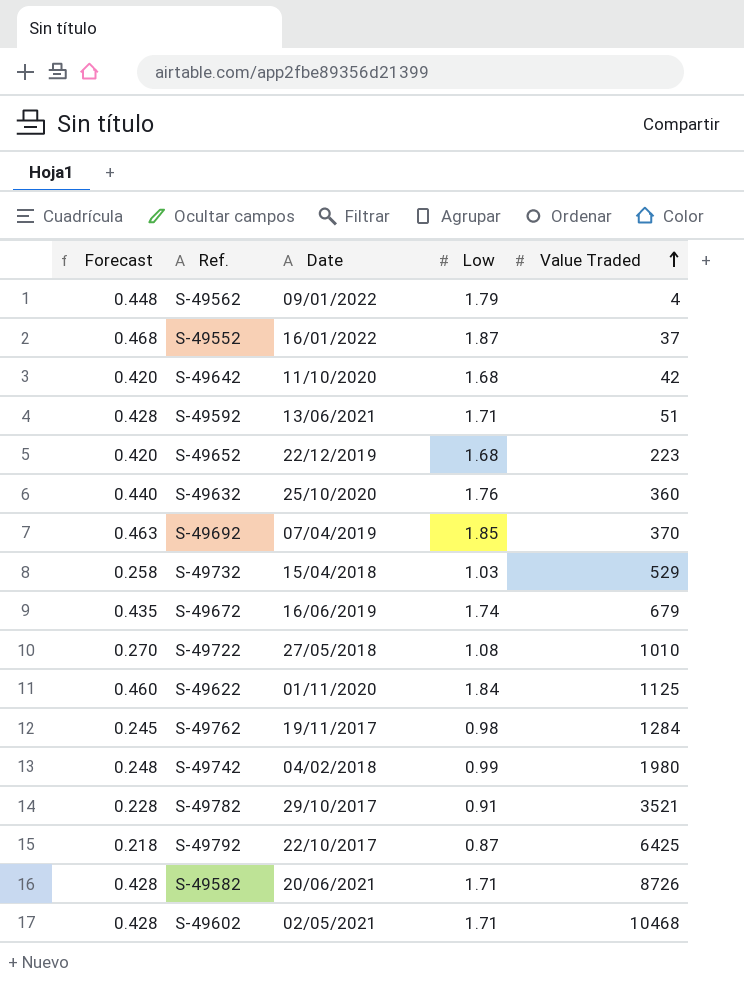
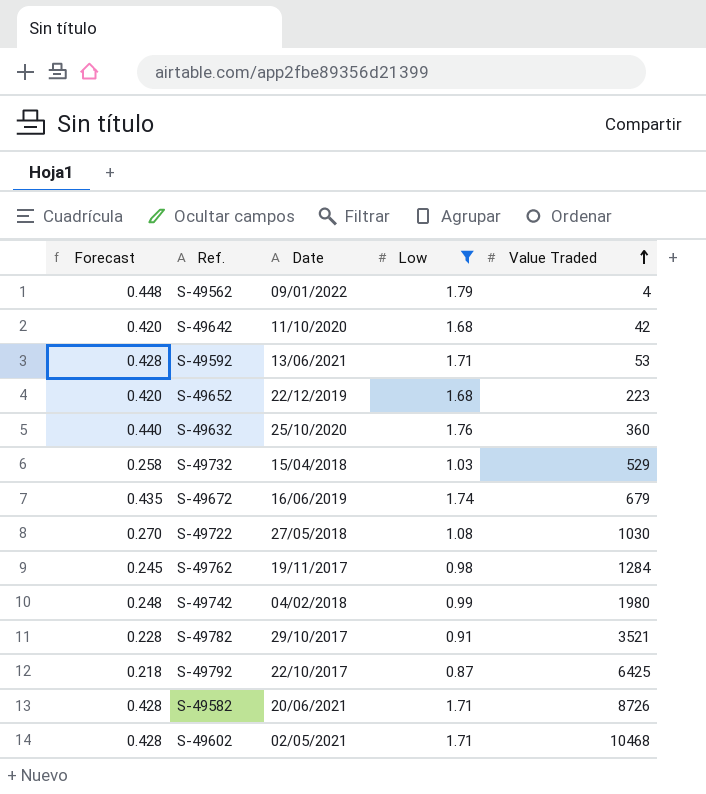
filter: none -> Low <= 1.79
S-49592 | Value Traded: 51 -> 53
S-49722 | Value Traded: 1010 -> 1030

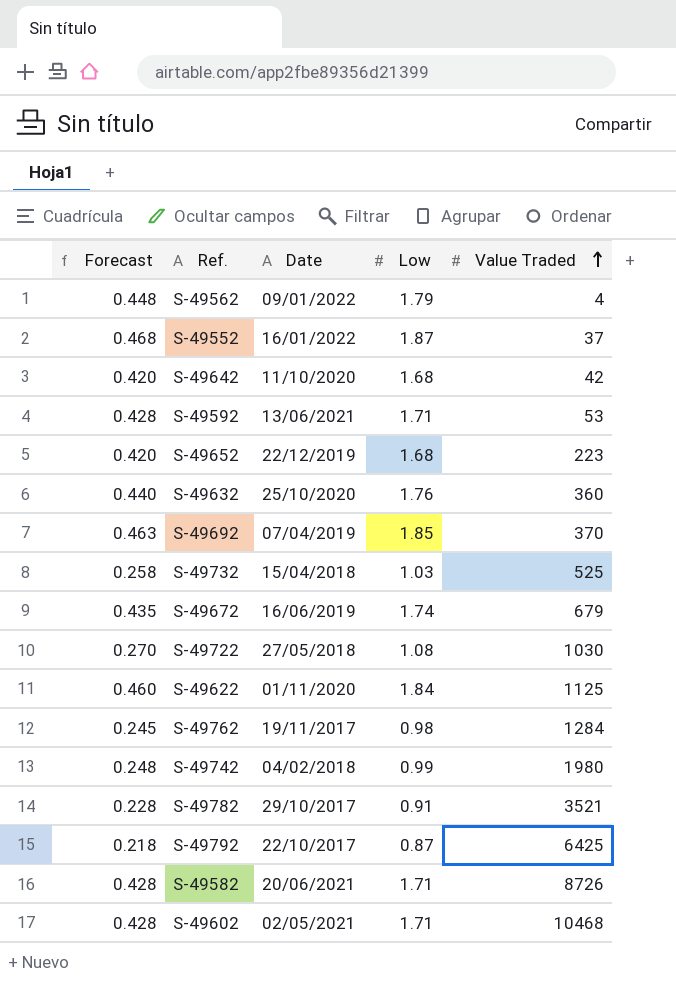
filter: Low <= 1.79 -> none
S-49732 | Value Traded: 529 -> 525

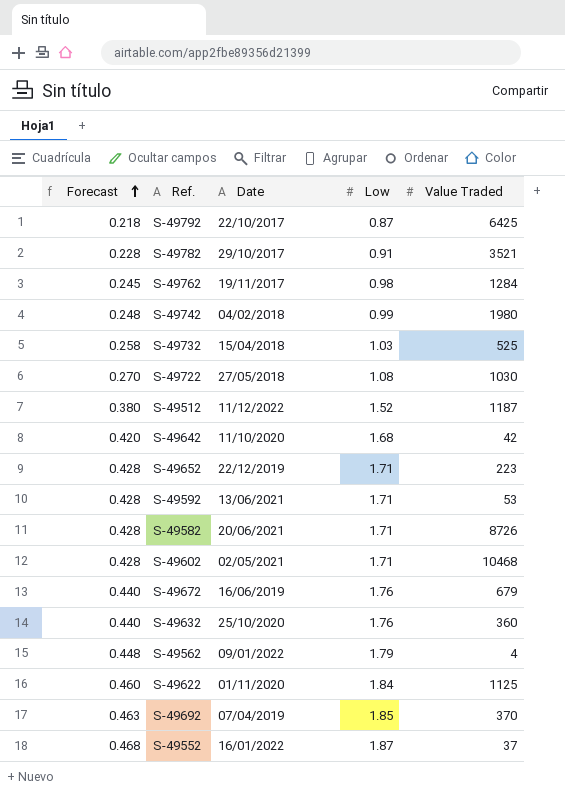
row order: Value Traded ascending -> Forecast ascending
row S-49512: none -> 0.380 | 11/12/2022 | 1.52 | 1187
S-49652 | Forecast: 0.420 -> 0.428
S-49652 | Low: 1.68 -> 1.71
S-49672 | Forecast: 0.435 -> 0.440
S-49672 | Low: 1.74 -> 1.76

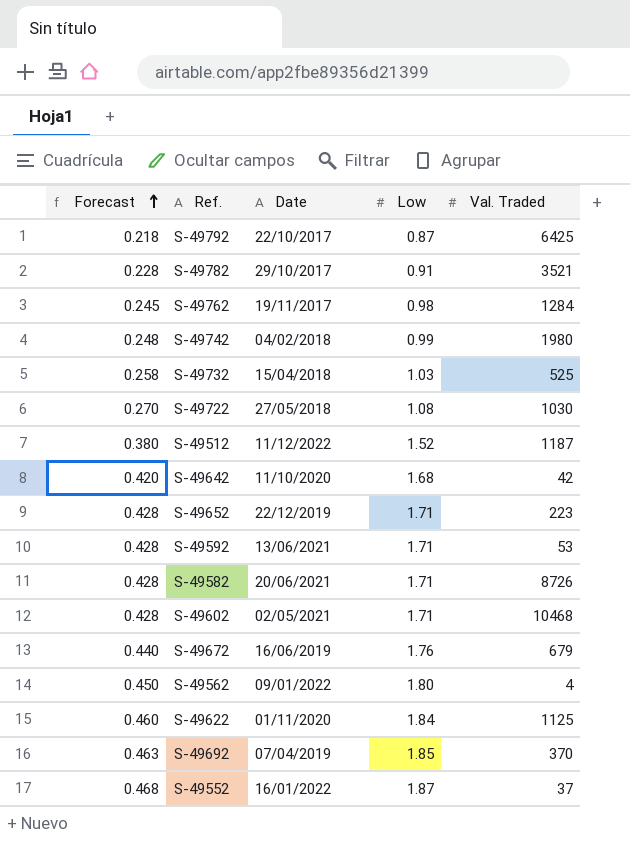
column name: Value Traded -> Val. Traded
row S-49632: 0.440 | 25/10/2020 | 1.76 | 360 -> none
S-49562 | Forecast: 0.448 -> 0.450
S-49562 | Low: 1.79 -> 1.80

